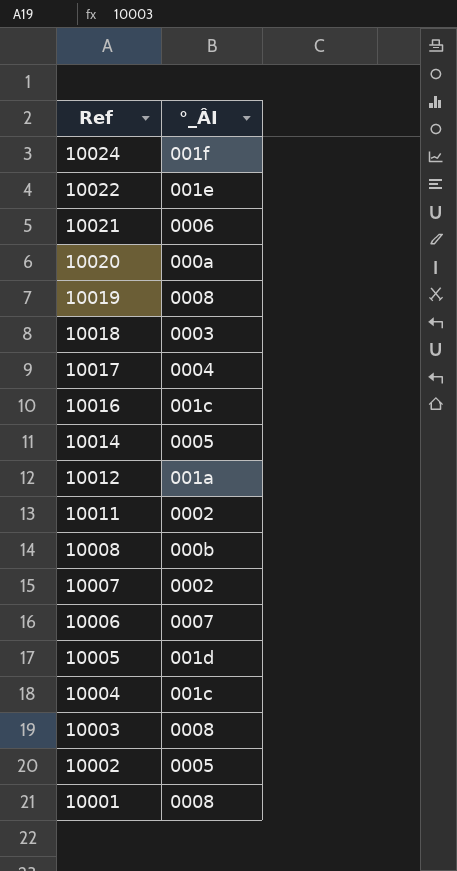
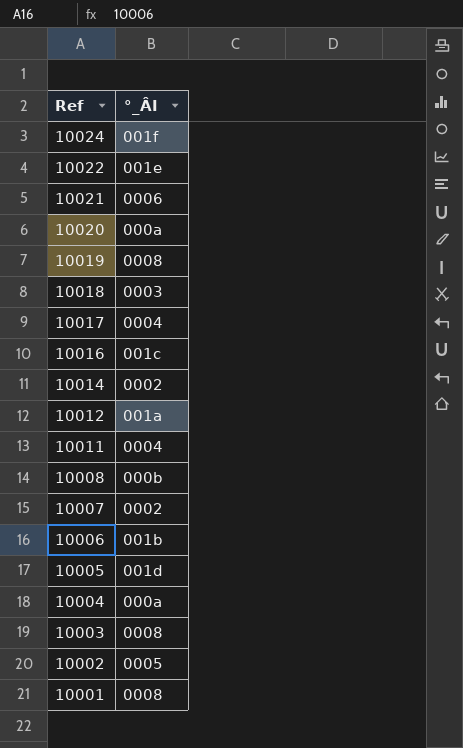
10014 | °_ÂI: 0005 -> 0002
10011 | °_ÂI: 0002 -> 0004
10006 | °_ÂI: 0007 -> 001b
10004 | °_ÂI: 001c -> 000a

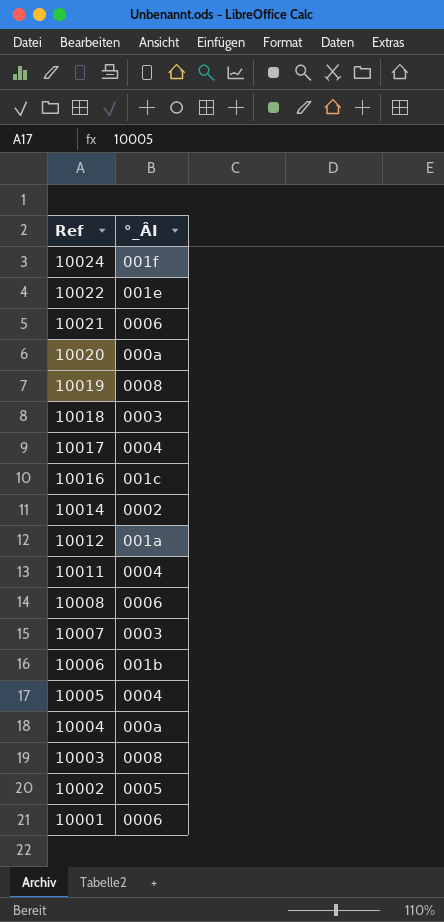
10008 | °_ÂI: 000b -> 0006
10007 | °_ÂI: 0002 -> 0003
10005 | °_ÂI: 001d -> 0004
10001 | °_ÂI: 0008 -> 0006

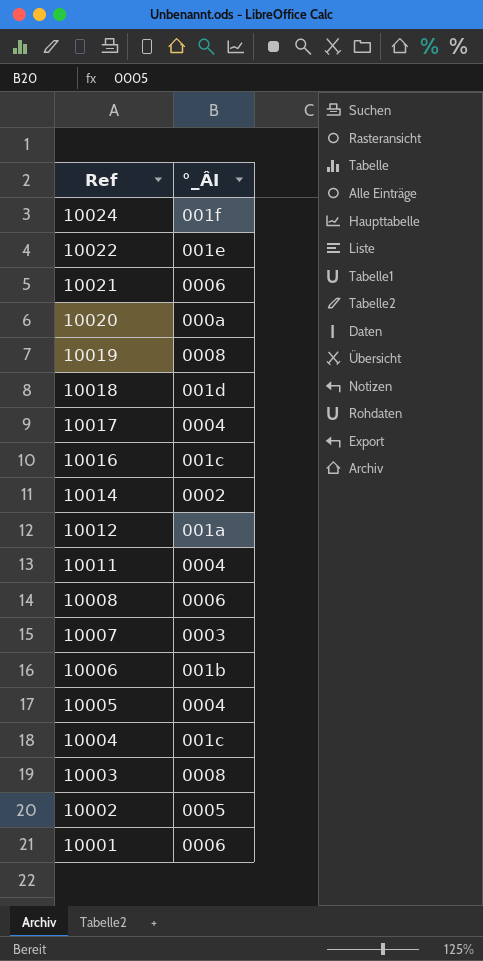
10018 | °_ÂI: 0003 -> 001d
10004 | °_ÂI: 000a -> 001c

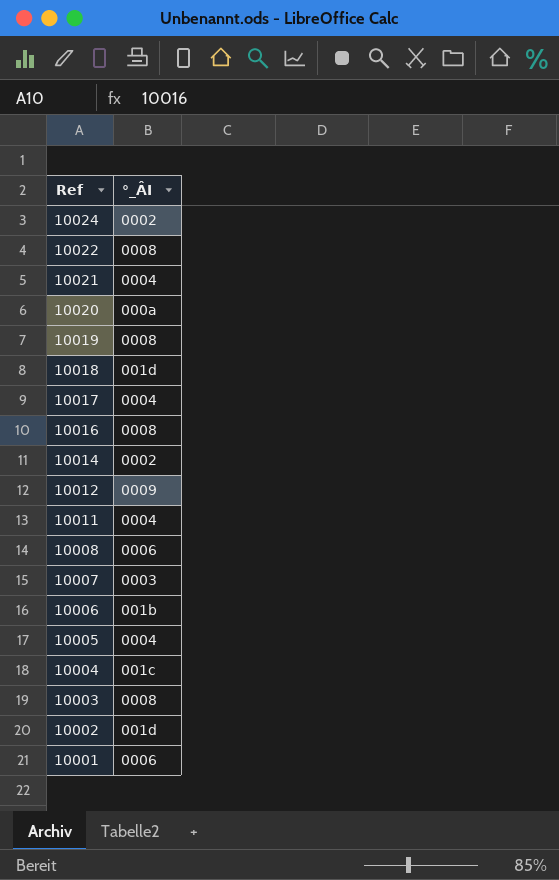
10024 | °_ÂI: 001f -> 0002
10022 | °_ÂI: 001e -> 0008
10021 | °_ÂI: 0006 -> 0004
10016 | °_ÂI: 001c -> 0008
10012 | °_ÂI: 001a -> 0009
10002 | °_ÂI: 0005 -> 001d

